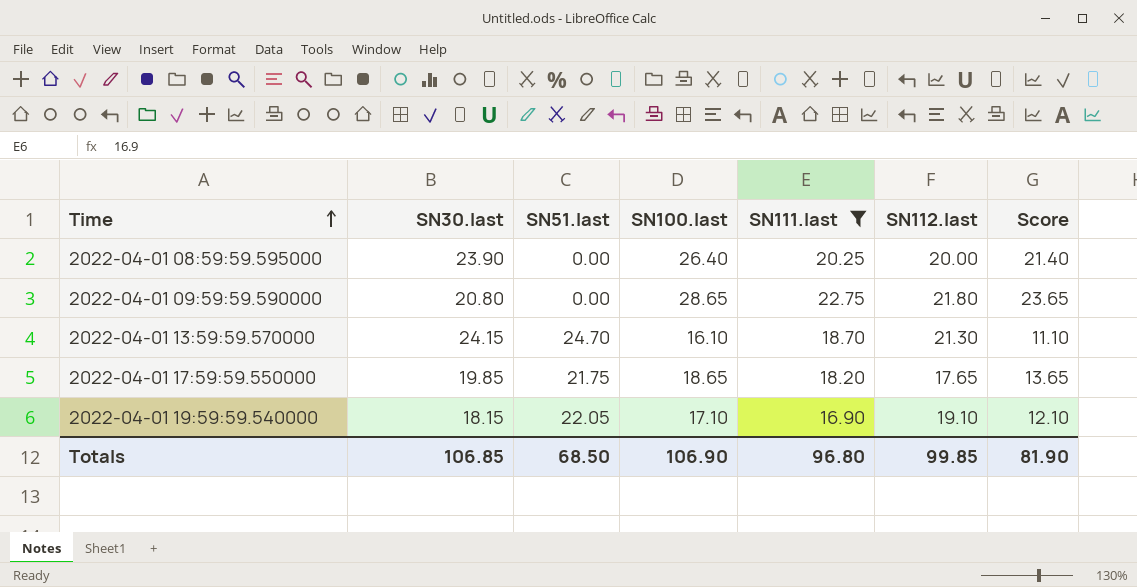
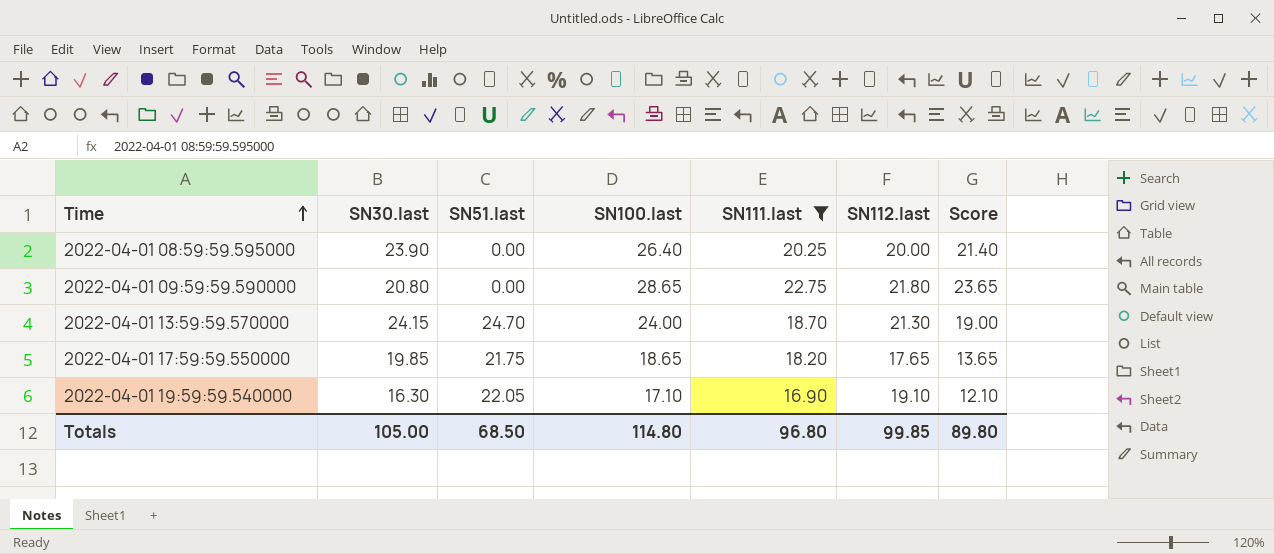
2022-04-01 13:59:59.570000 | SN100.last: 16.10 -> 24.00
2022-04-01 13:59:59.570000 | Score: 11.10 -> 19.00
2022-04-01 19:59:59.540000 | SN30.last: 18.15 -> 16.30
Totals | SN30.last: 106.85 -> 105.00
Totals | SN100.last: 106.90 -> 114.80
Totals | Score: 81.90 -> 89.80

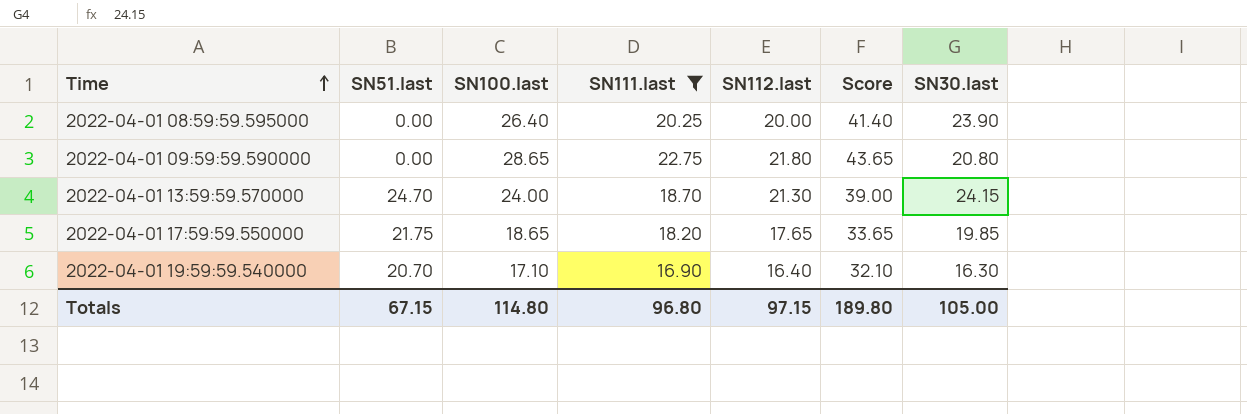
column Score | formula: [SN100.last] - 5 -> [SN100.last] + 15
column SN30.last | position: 2 -> 7
2022-04-01 19:59:59.540000 | SN51.last: 22.05 -> 20.70
2022-04-01 19:59:59.540000 | SN112.last: 19.10 -> 16.40
Totals | SN51.last: 68.50 -> 67.15
Totals | SN112.last: 99.85 -> 97.15
Totals | Score: 89.80 -> 189.80

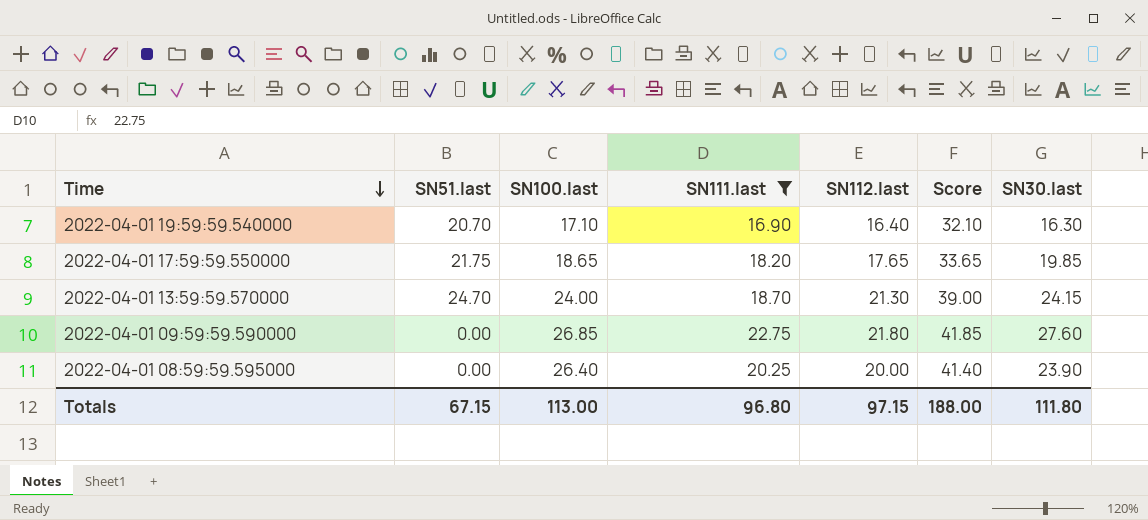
row order: Time ascending -> Time descending
2022-04-01 09:59:59.590000 | SN100.last: 28.65 -> 26.85
2022-04-01 09:59:59.590000 | Score: 43.65 -> 41.85
2022-04-01 09:59:59.590000 | SN30.last: 20.80 -> 27.60
Totals | SN100.last: 114.80 -> 113.00
Totals | Score: 189.80 -> 188.00
Totals | SN30.last: 105.00 -> 111.80

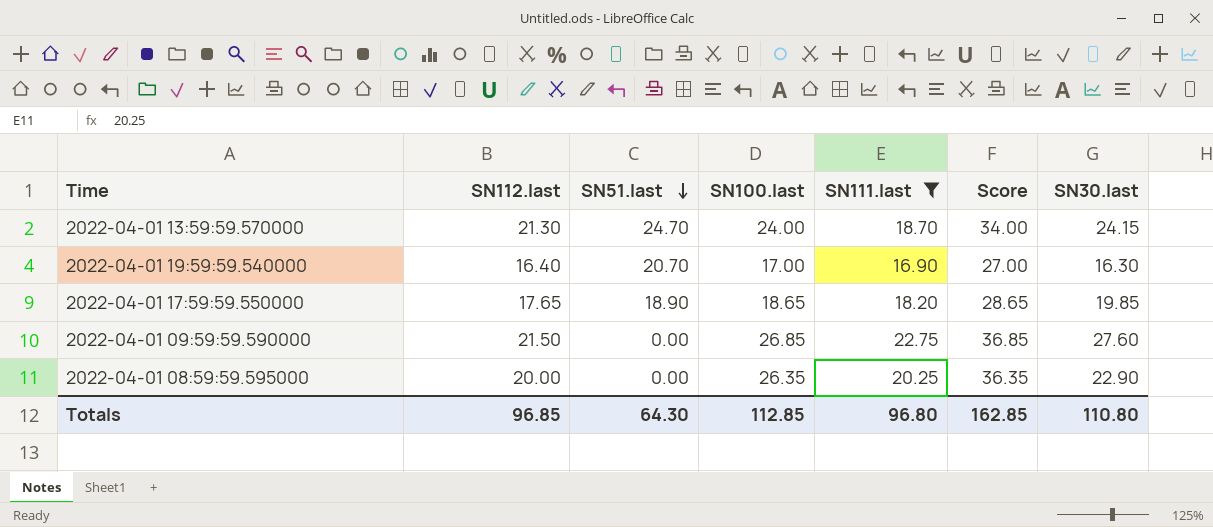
row order: Time descending -> SN51.last descending
column SN112.last | position: 5 -> 2
column Score | formula: [SN100.last] + 15 -> [SN100.last] + 10
2022-04-01 19:59:59.540000 | SN100.last: 17.10 -> 17.00
2022-04-01 17:59:59.550000 | SN51.last: 21.75 -> 18.90
2022-04-01 09:59:59.590000 | SN112.last: 21.80 -> 21.50
2022-04-01 08:59:59.595000 | SN100.last: 26.40 -> 26.35
2022-04-01 08:59:59.595000 | SN30.last: 23.90 -> 22.90
Totals | SN112.last: 97.15 -> 96.85
Totals | SN51.last: 67.15 -> 64.30
Totals | SN100.last: 113.00 -> 112.85
Totals | Score: 188.00 -> 162.85
Totals | SN30.last: 111.80 -> 110.80

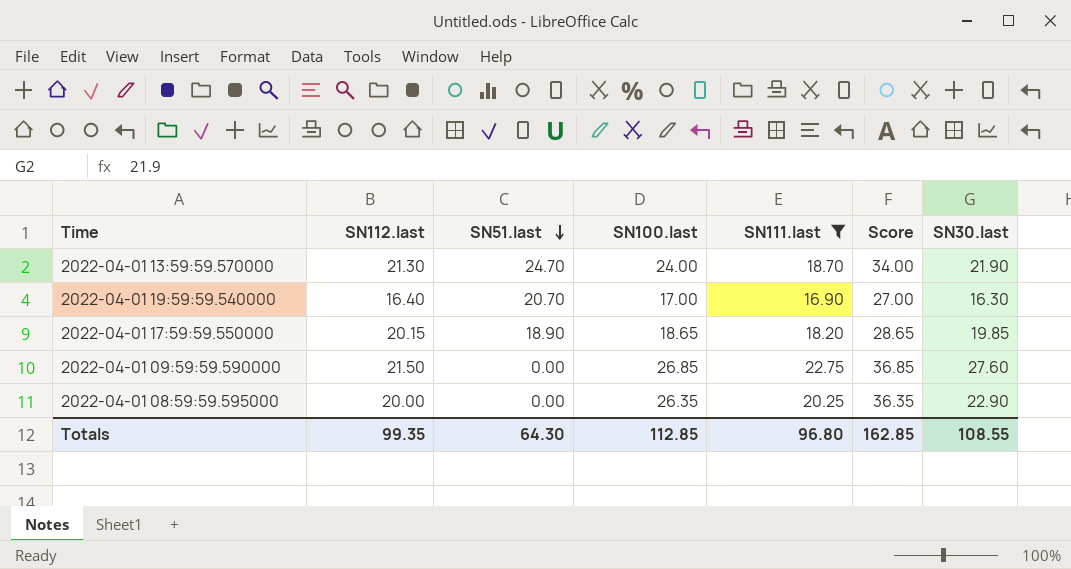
2022-04-01 13:59:59.570000 | SN30.last: 24.15 -> 21.90
2022-04-01 17:59:59.550000 | SN112.last: 17.65 -> 20.15
Totals | SN112.last: 96.85 -> 99.35
Totals | SN30.last: 110.80 -> 108.55

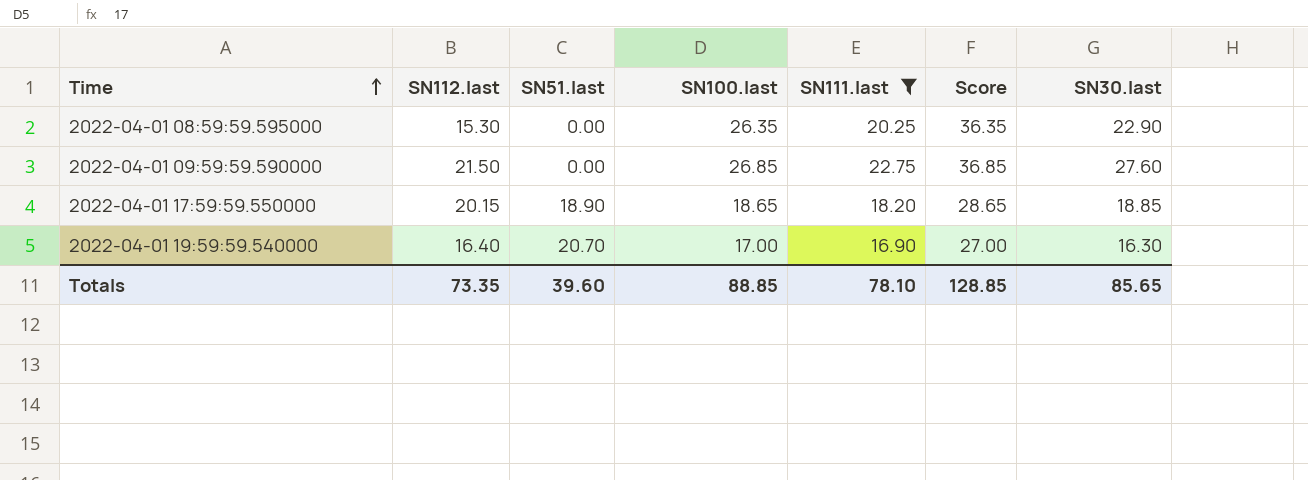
row order: SN51.last descending -> Time ascending
row 2022-04-01 13:59:59.570000: 21.30 | 24.70 | 24.00 | 18.70 | 34.00 | 21.90 -> none
2022-04-01 08:59:59.595000 | SN112.last: 20.00 -> 15.30
2022-04-01 17:59:59.550000 | SN30.last: 19.85 -> 18.85
Totals | SN112.last: 99.35 -> 73.35
Totals | SN51.last: 64.30 -> 39.60
Totals | SN100.last: 112.85 -> 88.85
Totals | SN111.last: 96.80 -> 78.10
Totals | Score: 162.85 -> 128.85
Totals | SN30.last: 108.55 -> 85.65

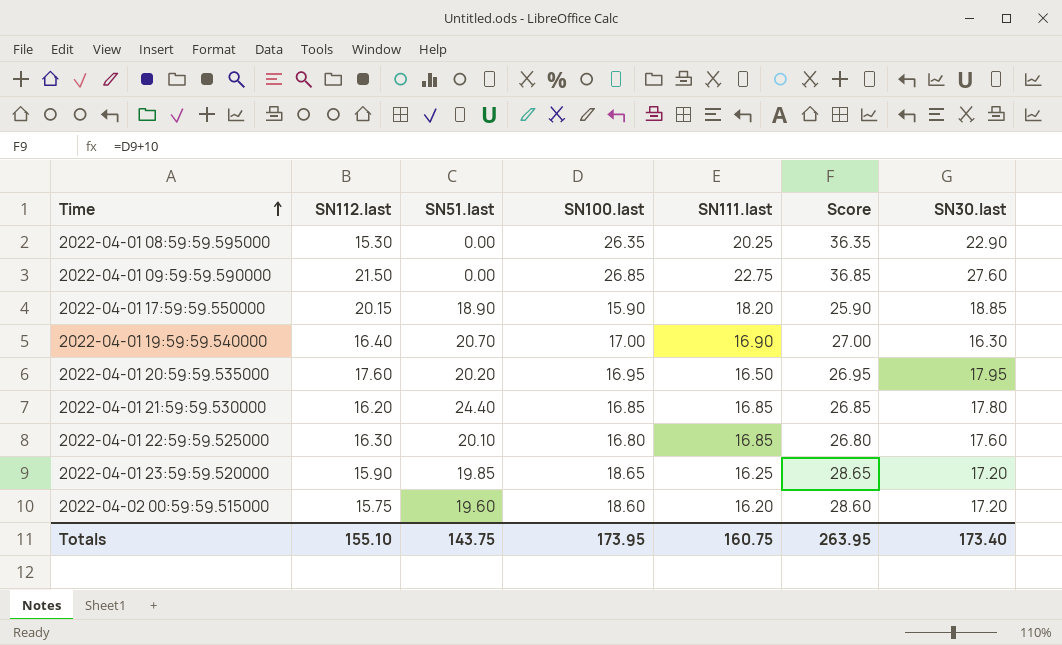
filter: SN111.last >= 16.90 -> none
2022-04-01 17:59:59.550000 | SN100.last: 18.65 -> 15.90
2022-04-01 17:59:59.550000 | Score: 28.65 -> 25.90
Totals | SN112.last: 73.35 -> 155.10
Totals | SN51.last: 39.60 -> 143.75
Totals | SN100.last: 88.85 -> 173.95
Totals | SN111.last: 78.10 -> 160.75
Totals | Score: 128.85 -> 263.95
Totals | SN30.last: 85.65 -> 173.40

